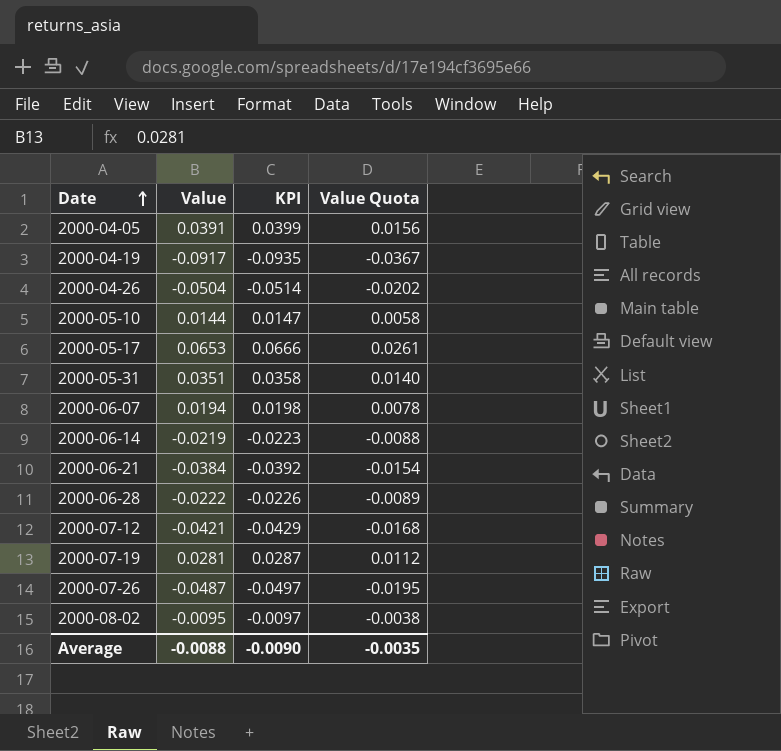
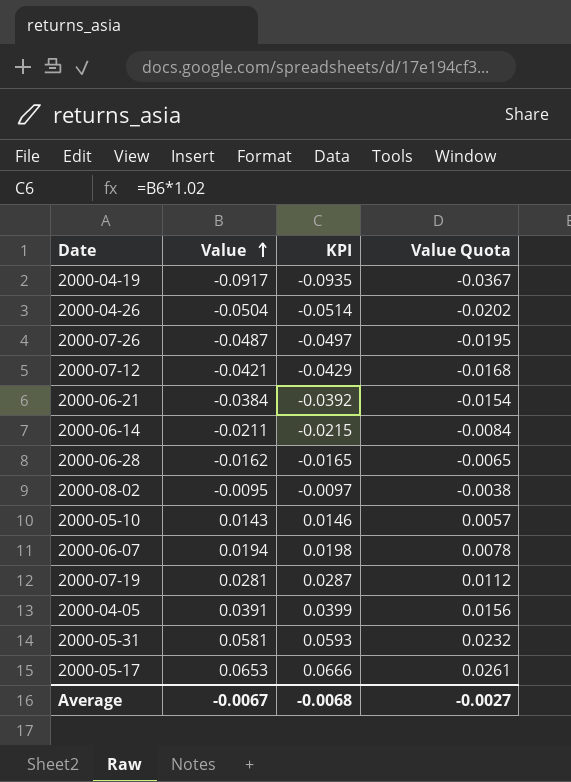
row order: Date ascending -> Value ascending
2000-06-14 | Value: -0.0219 -> -0.0211
2000-06-14 | KPI: -0.0223 -> -0.0215
2000-06-14 | Value Quota: -0.0088 -> -0.0084
2000-06-28 | Value: -0.0222 -> -0.0162
2000-06-28 | KPI: -0.0226 -> -0.0165
2000-06-28 | Value Quota: -0.0089 -> -0.0065
2000-05-10 | Value: 0.0144 -> 0.0143
2000-05-10 | KPI: 0.0147 -> 0.0146
2000-05-10 | Value Quota: 0.0058 -> 0.0057
2000-05-31 | Value: 0.0351 -> 0.0581
2000-05-31 | KPI: 0.0358 -> 0.0593
2000-05-31 | Value Quota: 0.0140 -> 0.0232
Average | Value: -0.0088 -> -0.0067
Average | KPI: -0.0090 -> -0.0068
Average | Value Quota: -0.0035 -> -0.0027

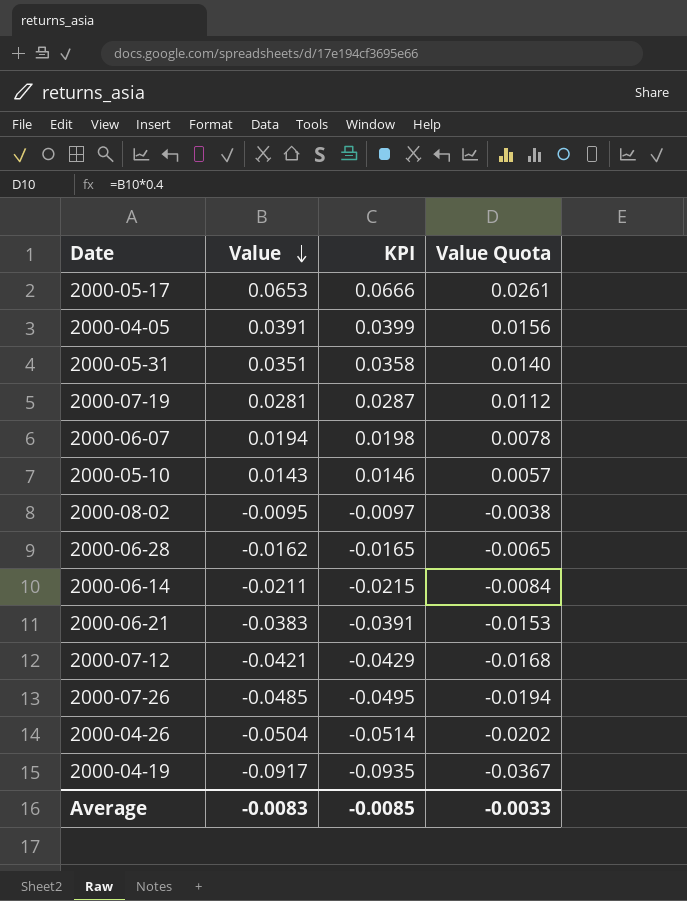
row order: Value ascending -> Value descending
2000-05-31 | Value: 0.0581 -> 0.0351
2000-05-31 | KPI: 0.0593 -> 0.0358
2000-05-31 | Value Quota: 0.0232 -> 0.0140
2000-06-21 | Value: -0.0384 -> -0.0383
2000-06-21 | KPI: -0.0392 -> -0.0391
2000-06-21 | Value Quota: -0.0154 -> -0.0153
2000-07-26 | Value: -0.0487 -> -0.0485
2000-07-26 | KPI: -0.0497 -> -0.0495
2000-07-26 | Value Quota: -0.0195 -> -0.0194
Average | Value: -0.0067 -> -0.0083
Average | KPI: -0.0068 -> -0.0085
Average | Value Quota: -0.0027 -> -0.0033

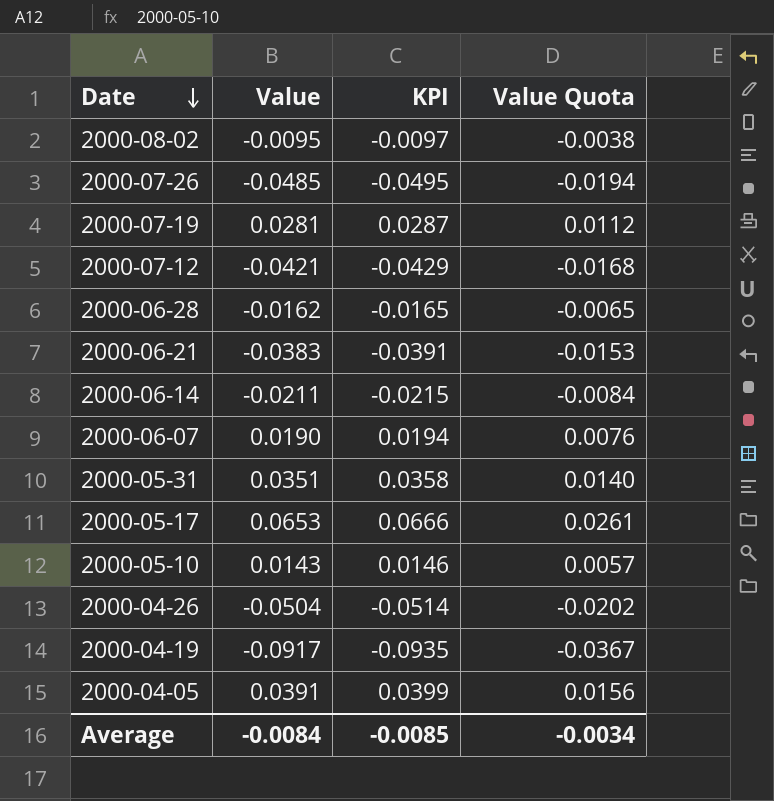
row order: Value descending -> Date descending
2000-06-07 | Value: 0.0194 -> 0.0190
2000-06-07 | KPI: 0.0198 -> 0.0194
2000-06-07 | Value Quota: 0.0078 -> 0.0076
Average | Value: -0.0083 -> -0.0084
Average | Value Quota: -0.0033 -> -0.0034

